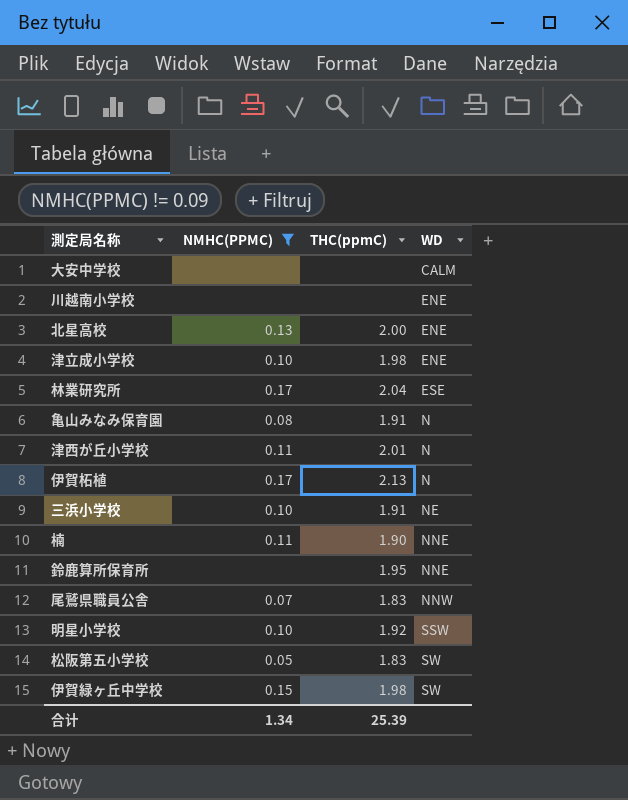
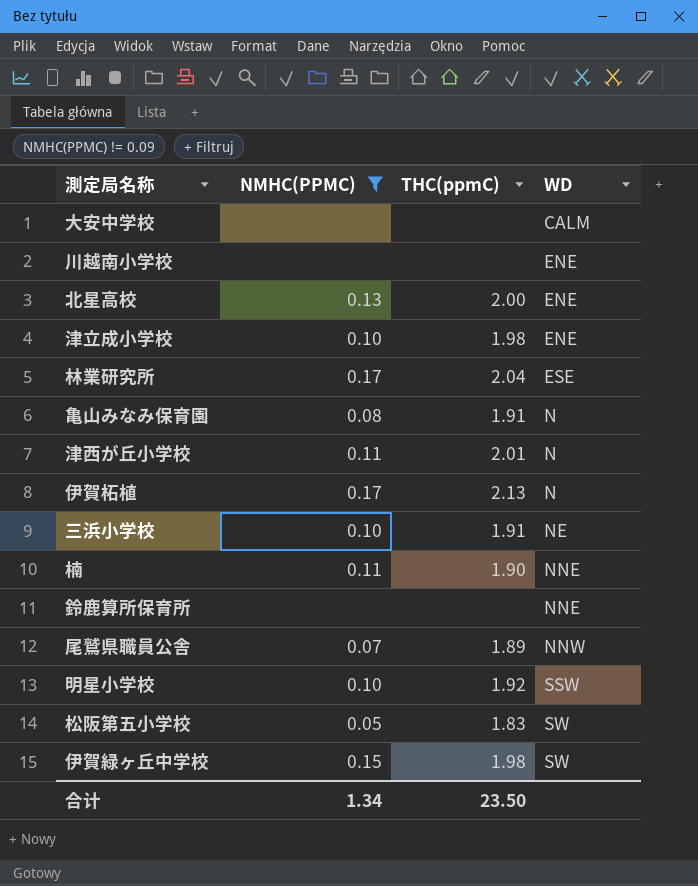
鈴鹿算所保育所 | THC(ppmC): 1.95 -> none
尾鷲県職員公舎 | THC(ppmC): 1.83 -> 1.89
合计 | THC(ppmC): 25.39 -> 23.50

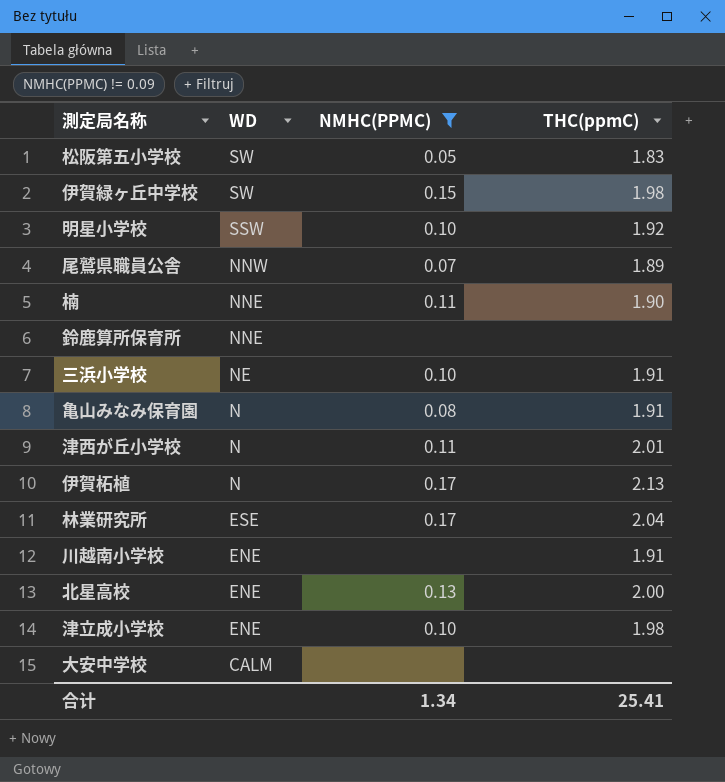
row order: WD ascending -> WD descending
column WD | position: 4 -> 2
川越南小学校 | THC(ppmC): none -> 1.91
合计 | THC(ppmC): 23.50 -> 25.41

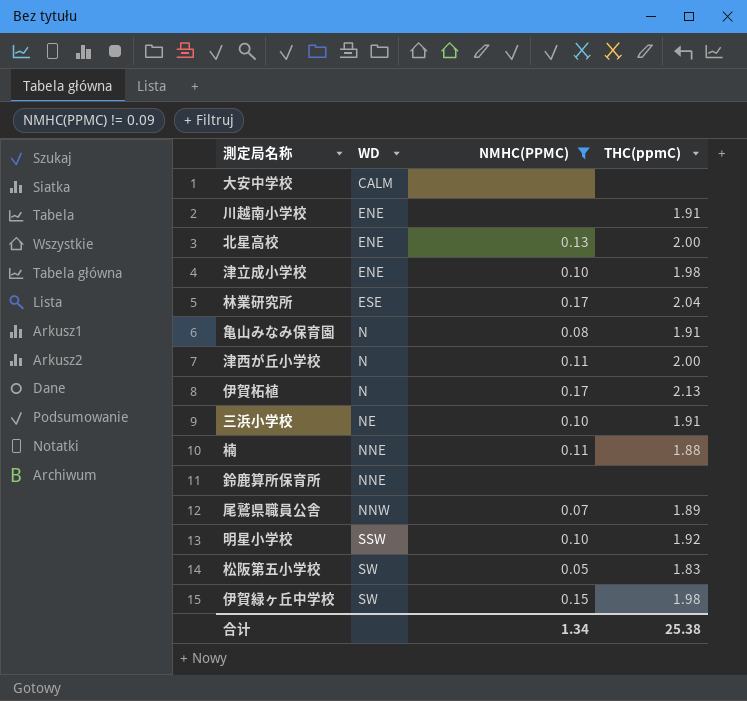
row order: WD descending -> WD ascending
津西が丘小学校 | THC(ppmC): 2.01 -> 2.00
楠 | THC(ppmC): 1.90 -> 1.88
合计 | THC(ppmC): 25.41 -> 25.38

